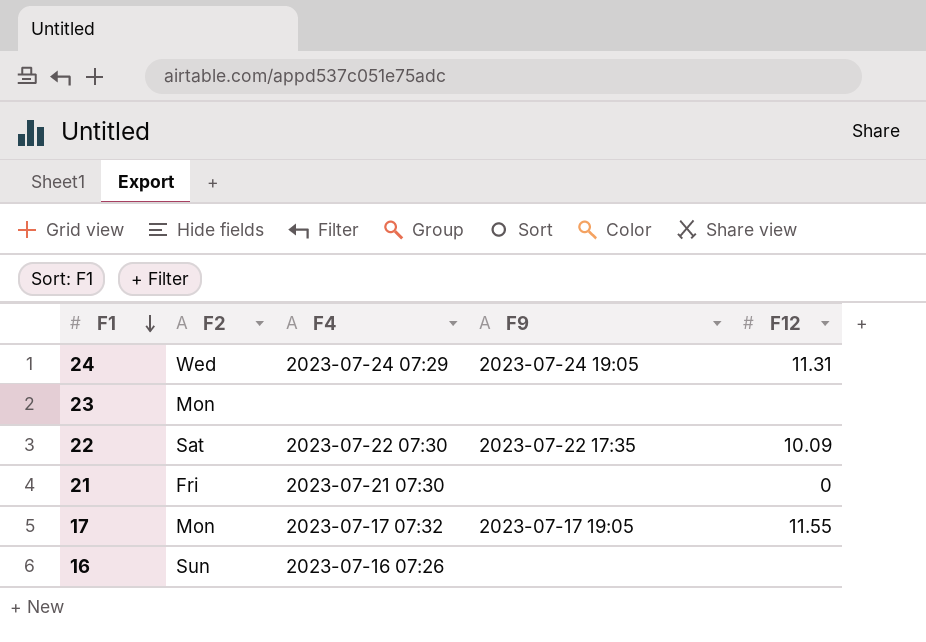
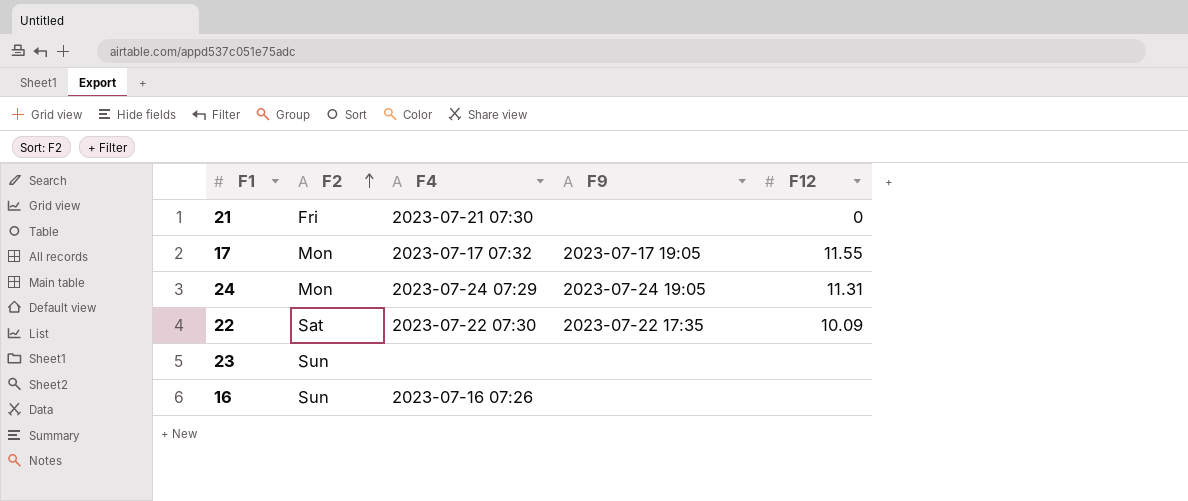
row order: F1 descending -> F2 ascending
24 | F2: Wed -> Mon
23 | F2: Mon -> Sun

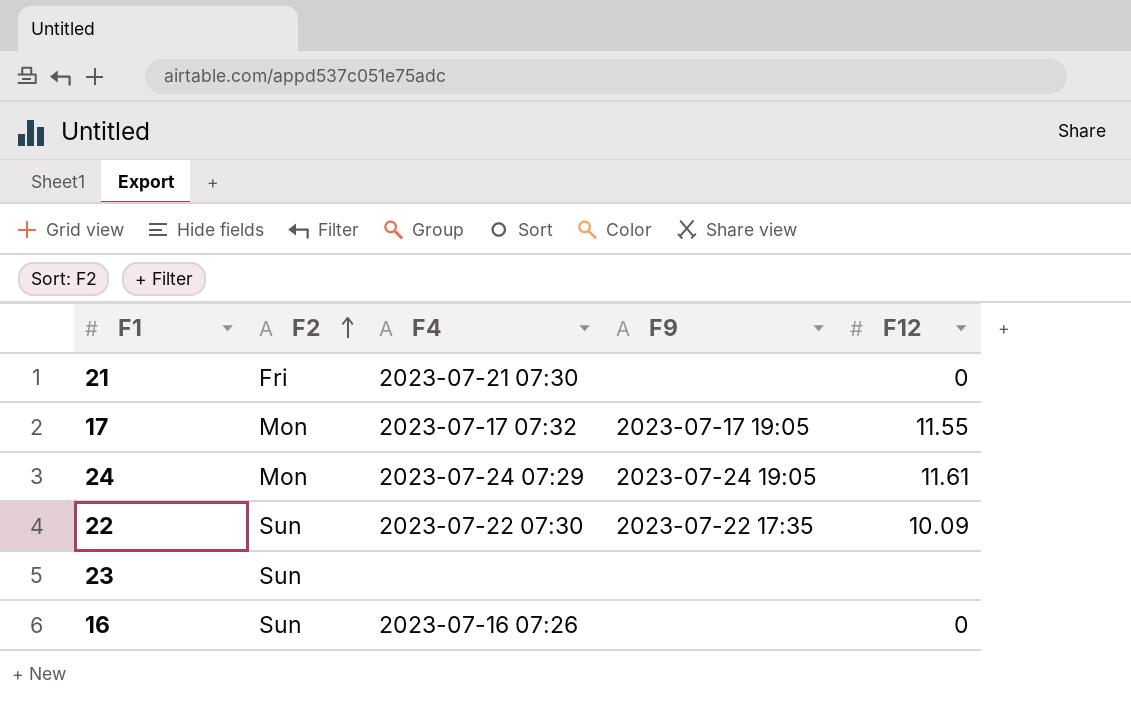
24 | F12: 11.31 -> 11.61
22 | F2: Sat -> Sun
16 | F12: none -> 0

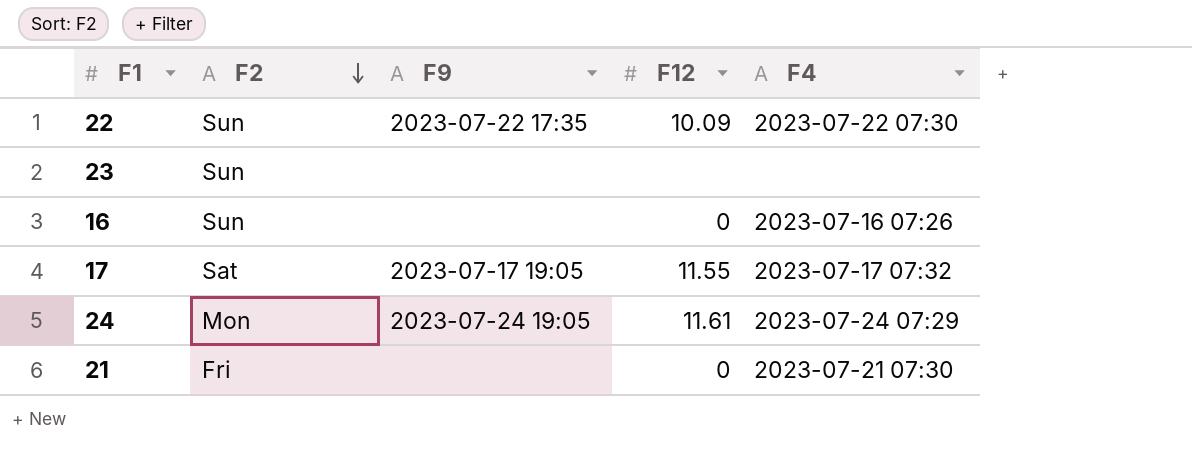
row order: F2 ascending -> F2 descending
column F4 | position: 3 -> 5
17 | F2: Mon -> Sat

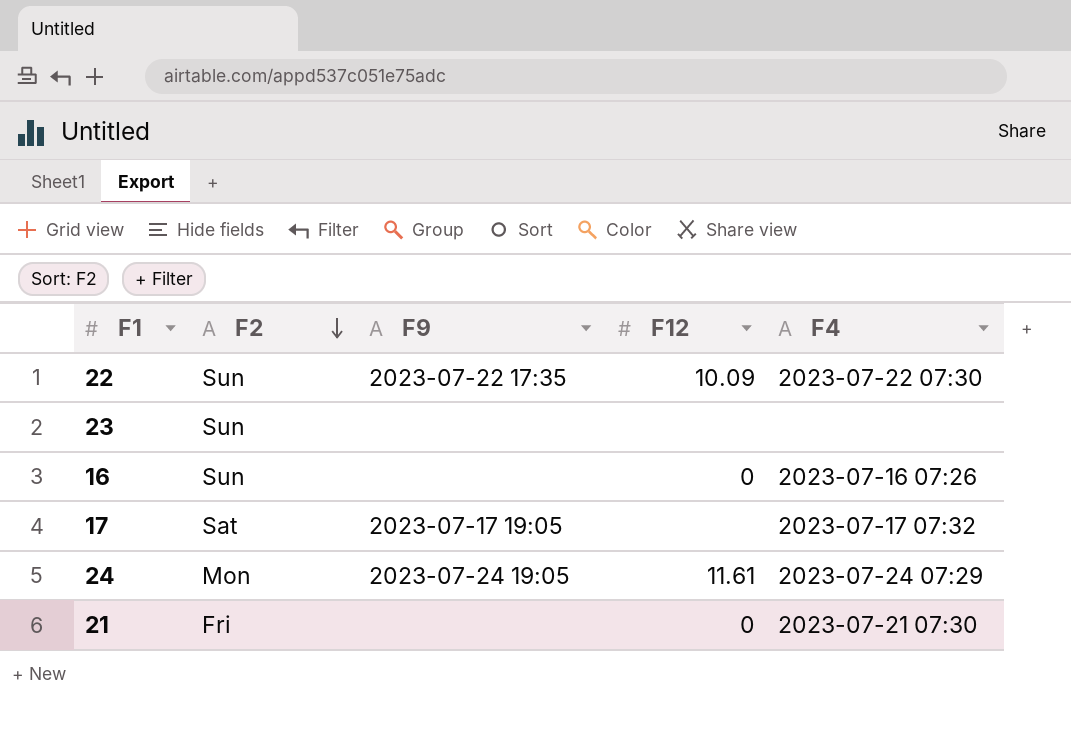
17 | F12: 11.55 -> none

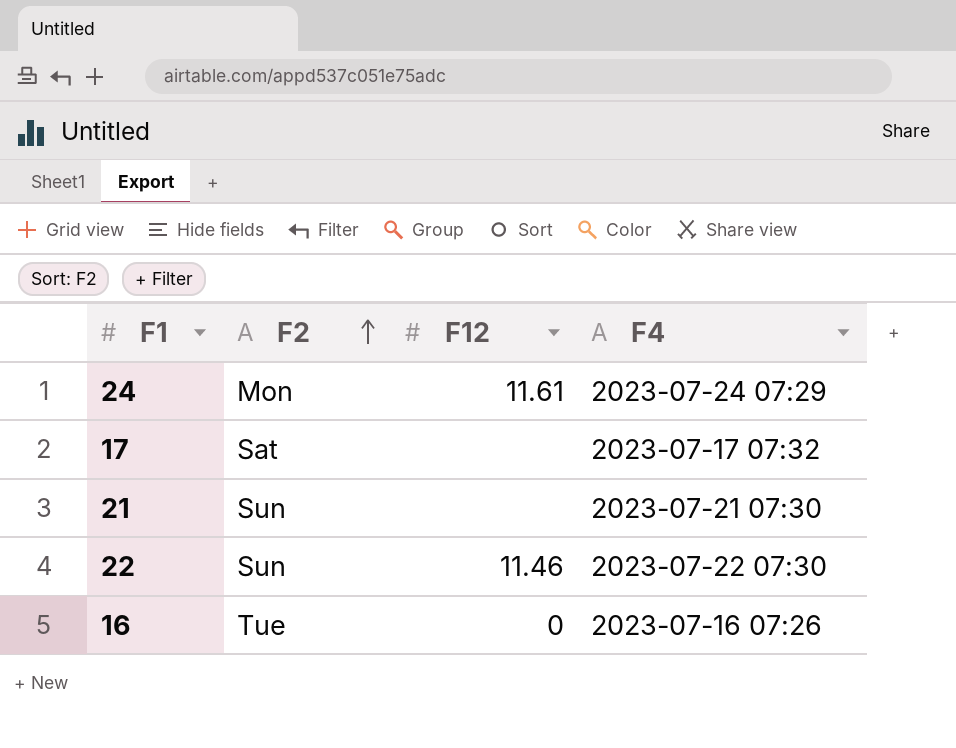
row order: F2 descending -> F2 ascending
column F9 | position: 3 -> none
row 23: Sun | none | none | none -> none
21 | F2: Fri -> Sun
21 | F12: 0 -> none
22 | F12: 10.09 -> 11.46
16 | F2: Sun -> Tue

